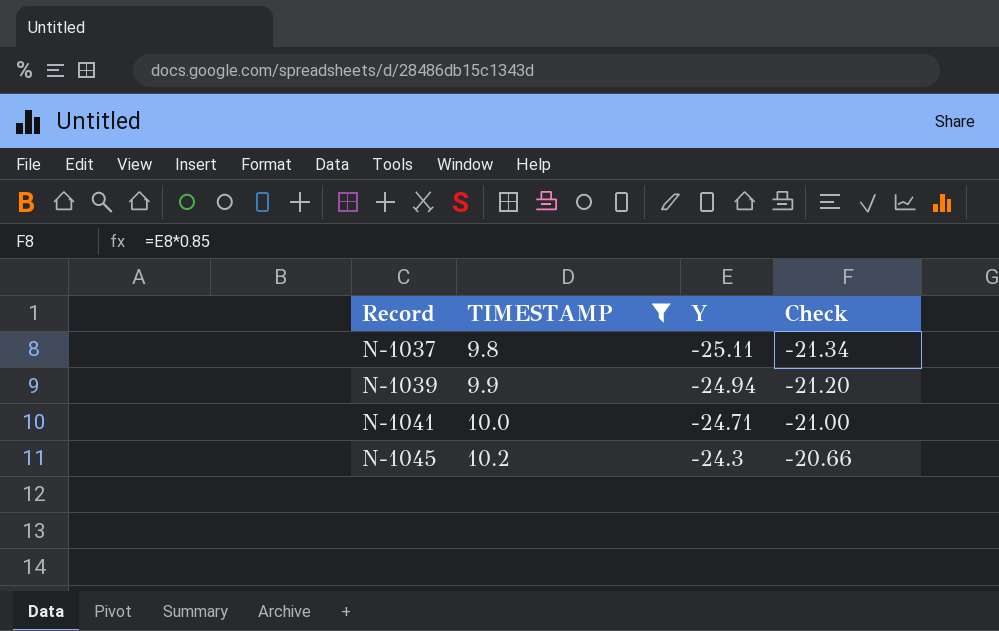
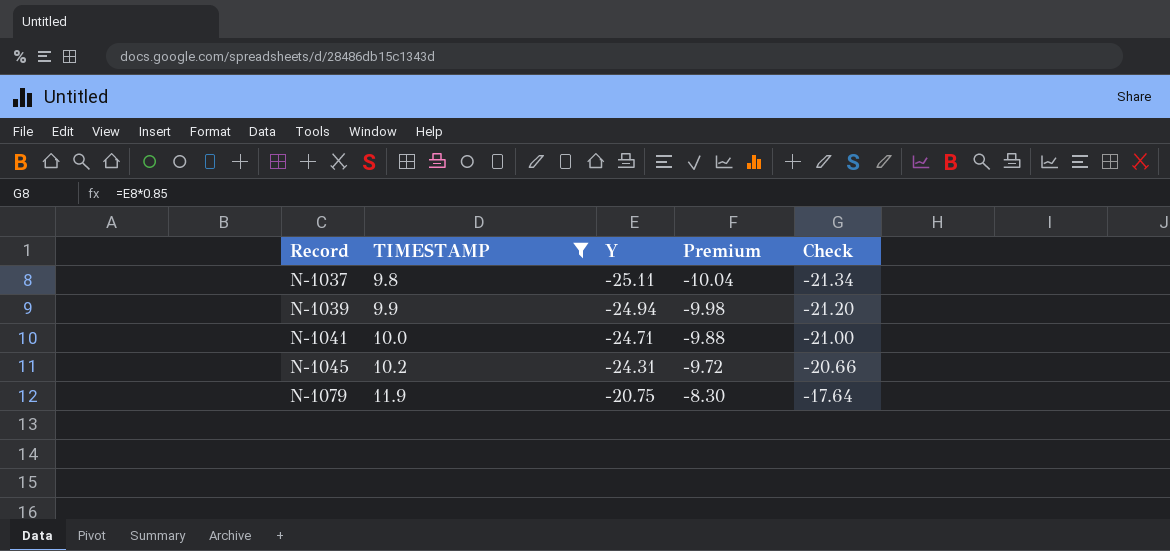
column Premium | formula: none -> [Y] * 0.4
N-1045 | Y: -24.3 -> -24.31
row N-1079: none -> 11.9 | -20.75 | -8.30 | -17.64

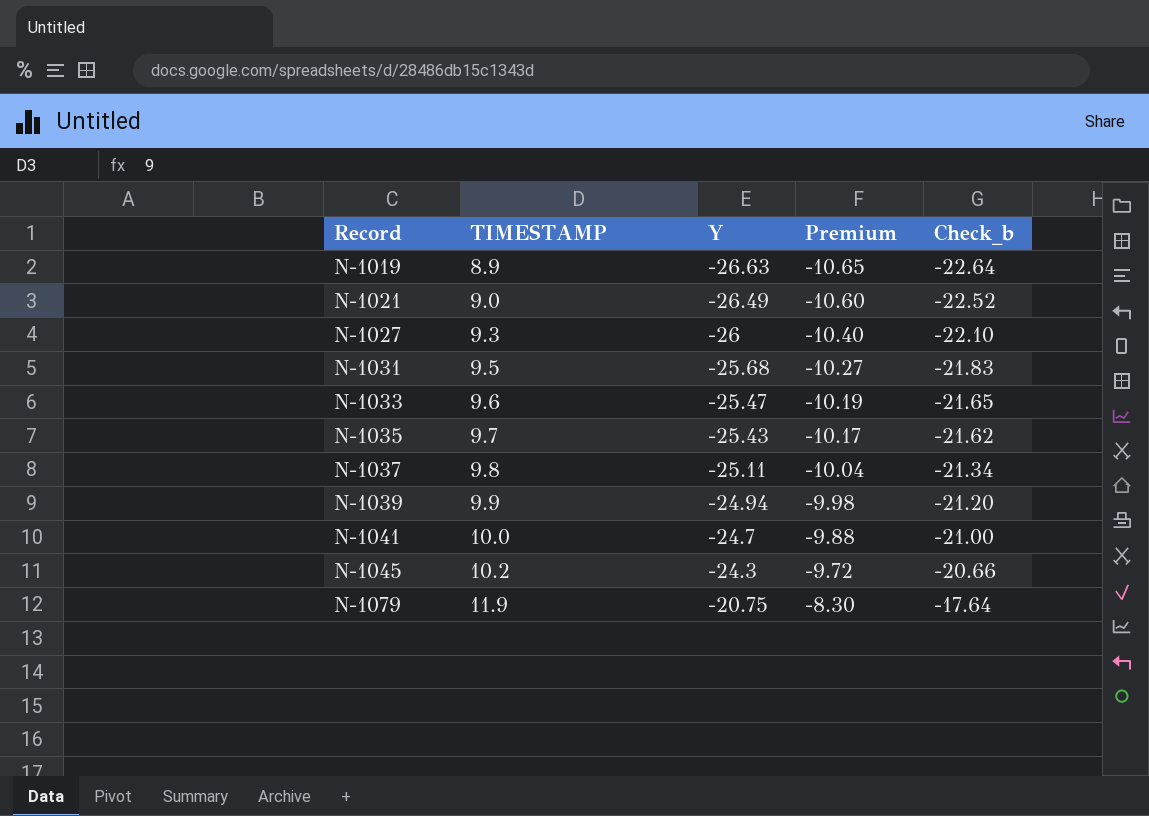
filter: TIMESTAMP >= 9.8 -> none
column name: Check -> Check_b
N-1041 | Y: -24.71 -> -24.7
N-1045 | Y: -24.31 -> -24.3

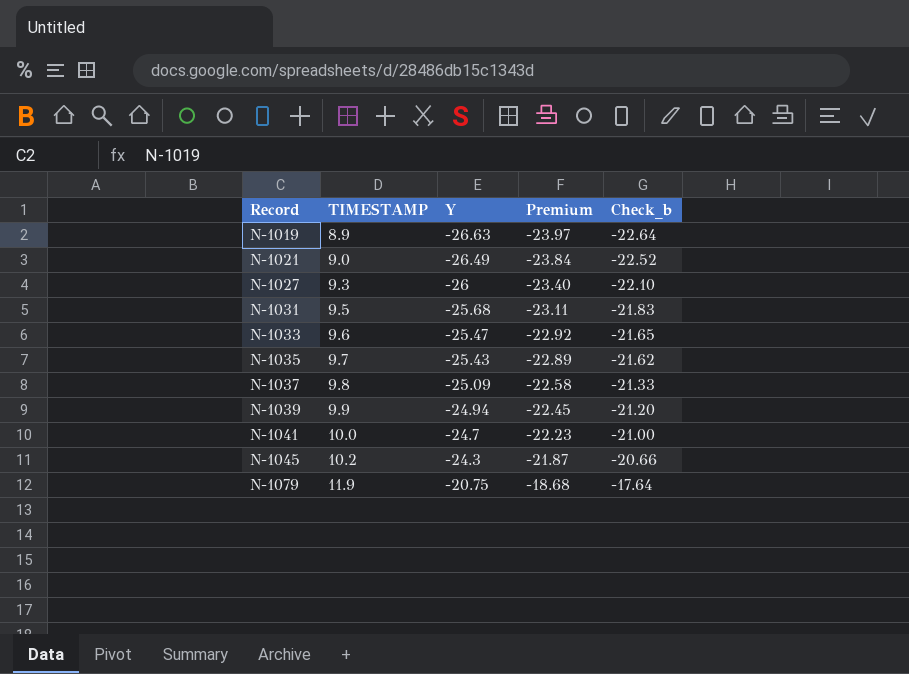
column Premium | formula: [Y] * 0.4 -> [Y] * 0.9
N-1037 | Y: -25.11 -> -25.09
N-1037 | Check_b: -21.34 -> -21.33

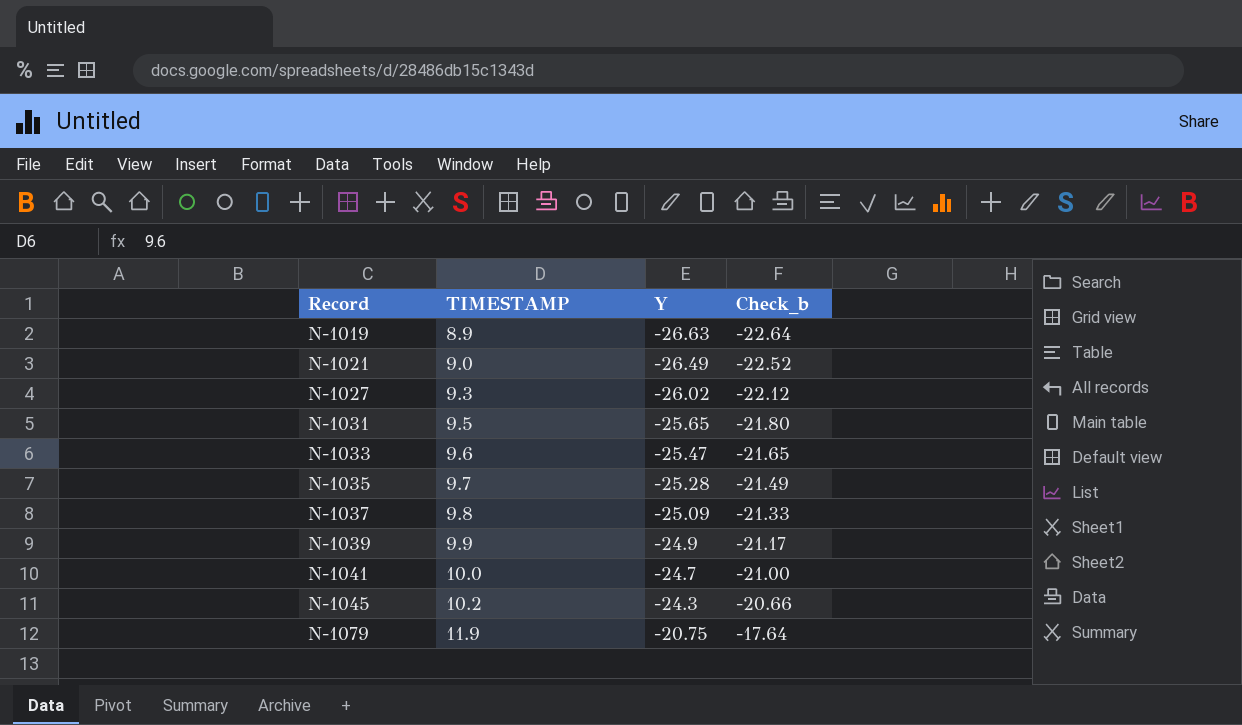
column Premium | formula: [Y] * 0.9 -> none
N-1027 | Y: -26 -> -26.02
N-1027 | Check_b: -22.10 -> -22.12
N-1031 | Y: -25.68 -> -25.65
N-1031 | Check_b: -21.83 -> -21.80
N-1035 | Y: -25.43 -> -25.28
N-1035 | Check_b: -21.62 -> -21.49
N-1039 | Y: -24.94 -> -24.9
N-1039 | Check_b: -21.20 -> -21.17

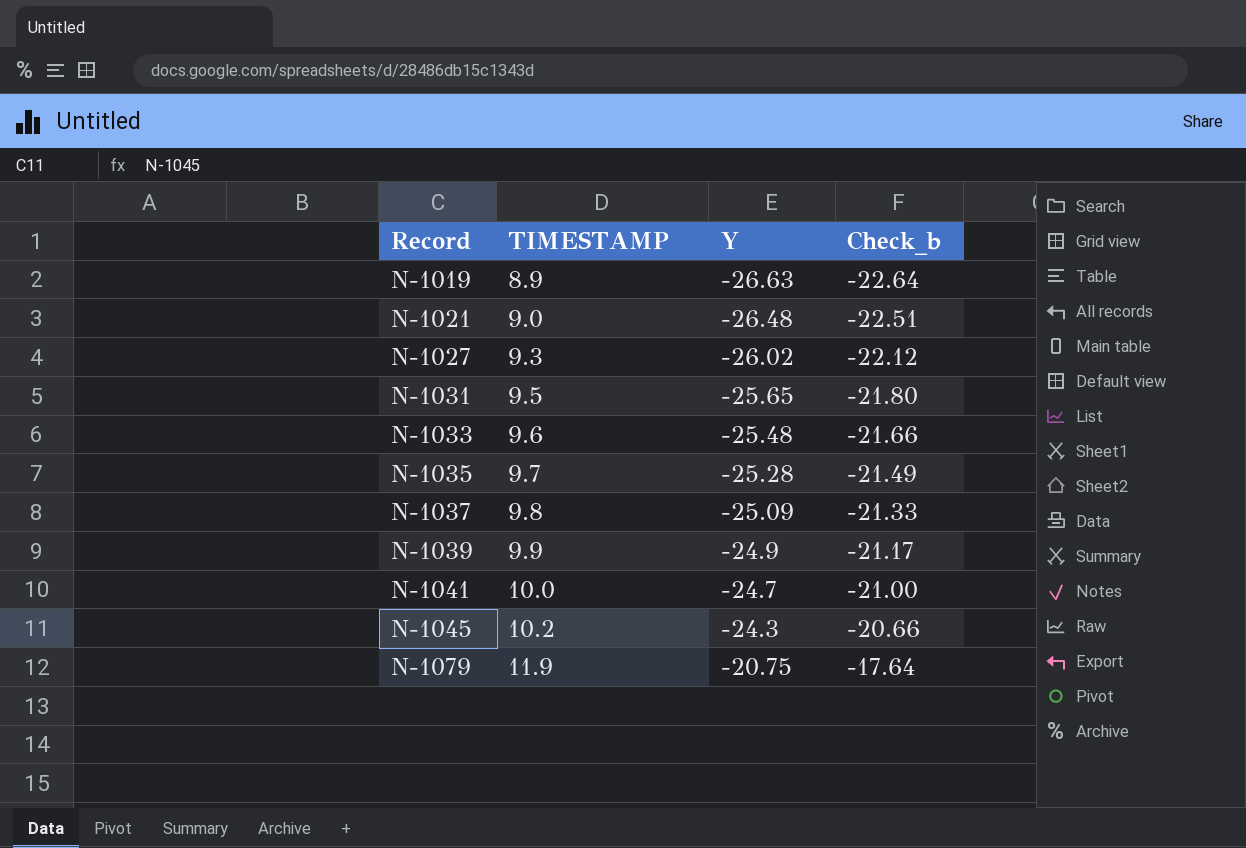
N-1021 | Y: -26.49 -> -26.48
N-1021 | Check_b: -22.52 -> -22.51
N-1033 | Y: -25.47 -> -25.48
N-1033 | Check_b: -21.65 -> -21.66

